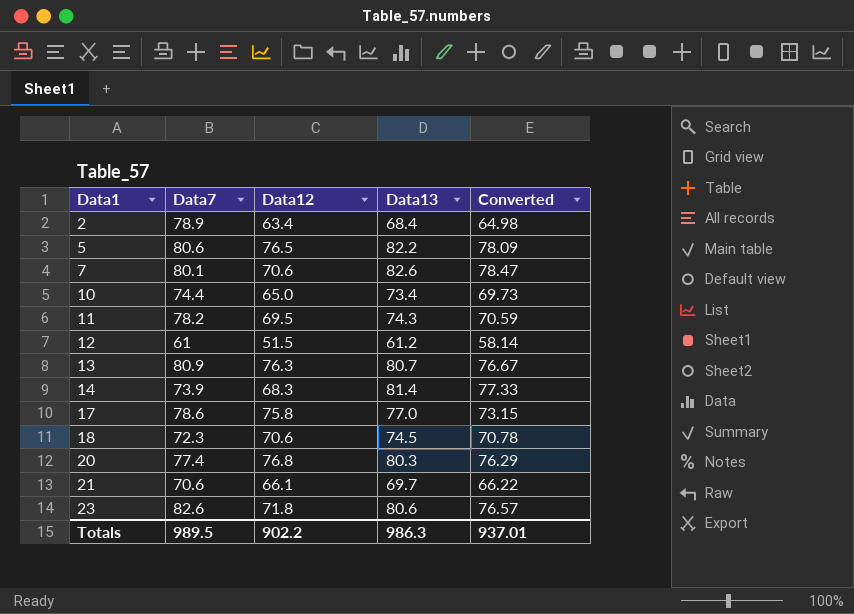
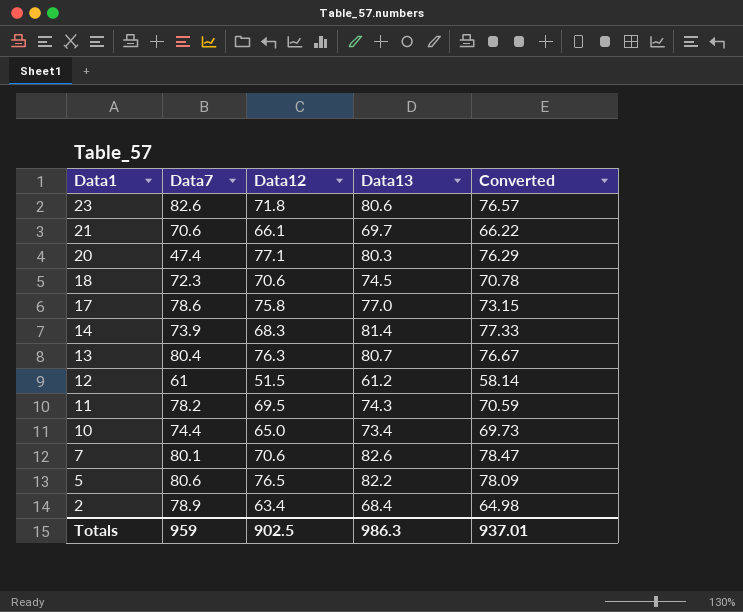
row order: Data1 ascending -> Data1 descending
20 | Data7: 77.4 -> 47.4
20 | Data12: 76.8 -> 77.1
13 | Data7: 80.9 -> 80.4
Totals | Data7: 989.5 -> 959
Totals | Data12: 902.2 -> 902.5

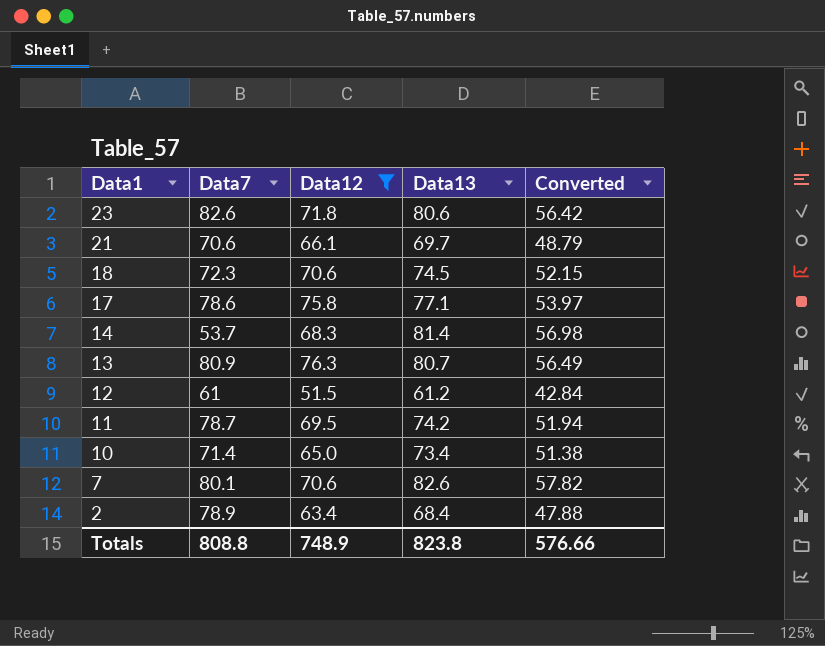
filter: none -> Data12 <= 76.3
column Converted | formula: [Data13] * 0.95 -> [Data13] * 0.7
17 | Data13: 77.0 -> 77.1
14 | Data7: 73.9 -> 53.7
13 | Data7: 80.4 -> 80.9
11 | Data7: 78.2 -> 78.7
11 | Data13: 74.3 -> 74.2
10 | Data7: 74.4 -> 71.4
Totals | Data7: 959 -> 808.8
Totals | Data12: 902.5 -> 748.9
Totals | Data13: 986.3 -> 823.8
Totals | Converted: 937.01 -> 576.66

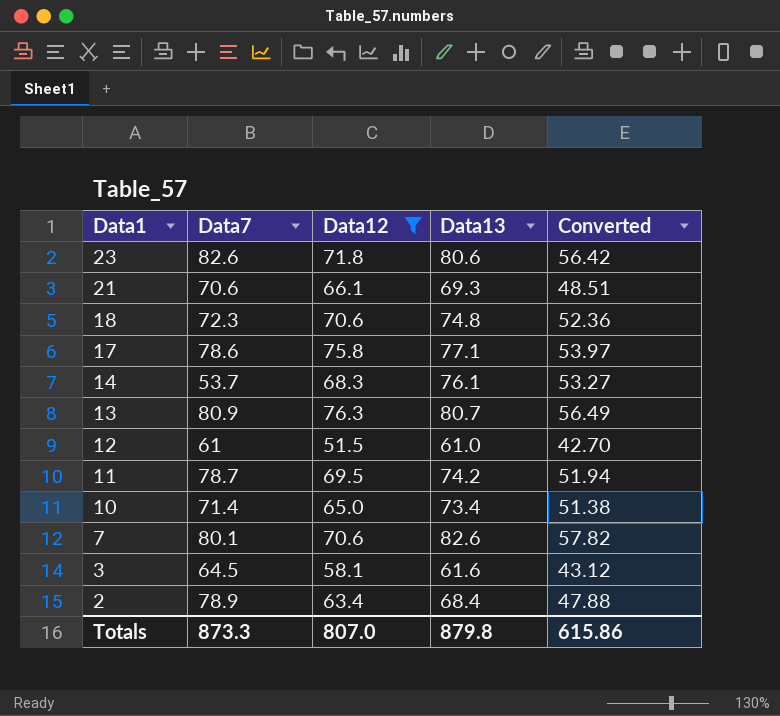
21 | Data13: 69.7 -> 69.3
21 | Converted: 48.79 -> 48.51
18 | Data13: 74.5 -> 74.8
18 | Converted: 52.15 -> 52.36
14 | Data13: 81.4 -> 76.1
14 | Converted: 56.98 -> 53.27
12 | Data13: 61.2 -> 61.0
12 | Converted: 42.84 -> 42.70
row 3: none -> 64.5 | 58.1 | 61.6 | 43.12
Totals | Data7: 808.8 -> 873.3
Totals | Data12: 748.9 -> 807.0
Totals | Data13: 823.8 -> 879.8
Totals | Converted: 576.66 -> 615.86

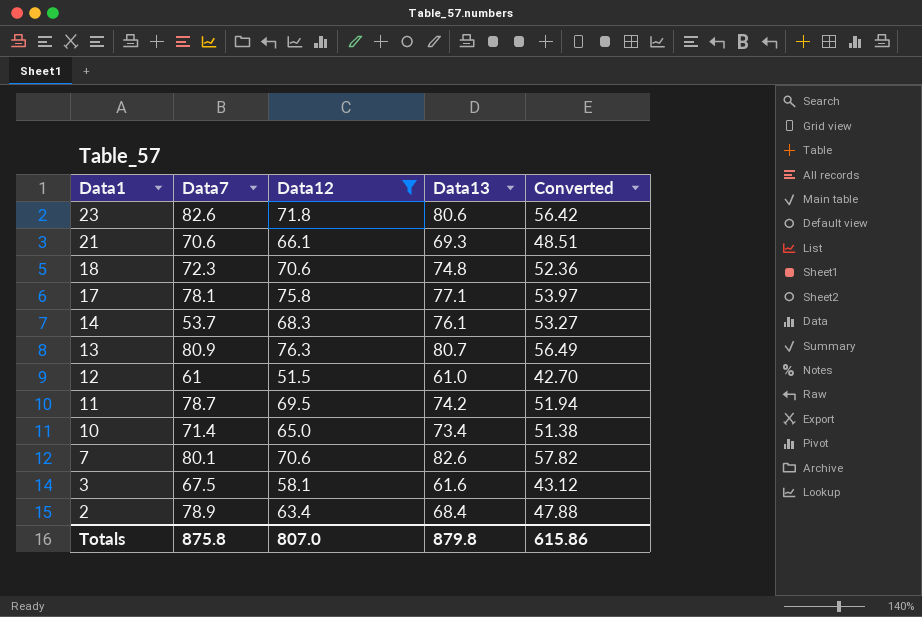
17 | Data7: 78.6 -> 78.1
3 | Data7: 64.5 -> 67.5
Totals | Data7: 873.3 -> 875.8

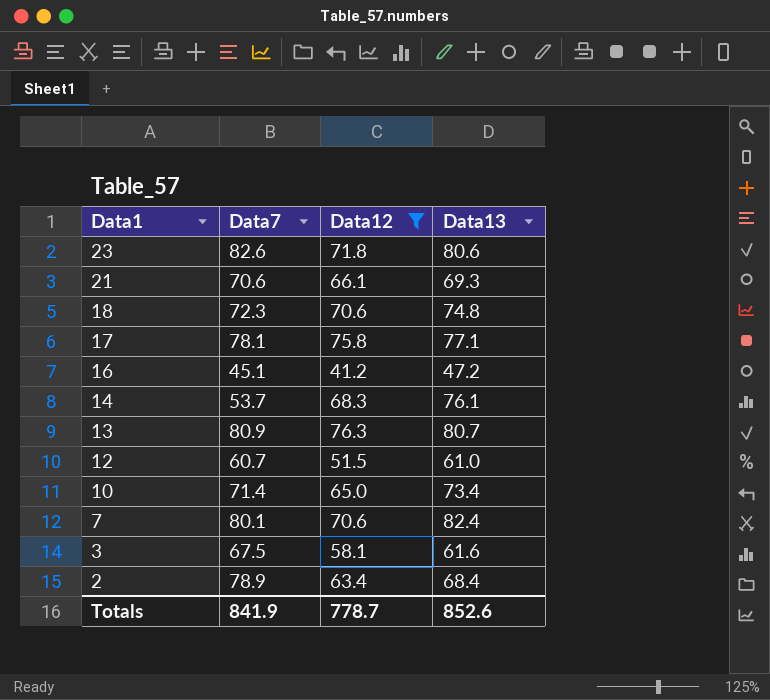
column Converted | formula: [Data13] * 0.7 -> none
row 11: 78.7 | 69.5 | 74.2 | 51.94 -> none
row 16: none -> 45.1 | 41.2 | 47.2
12 | Data7: 61 -> 60.7
7 | Data13: 82.6 -> 82.4
Totals | Data7: 875.8 -> 841.9
Totals | Data12: 807.0 -> 778.7
Totals | Data13: 879.8 -> 852.6

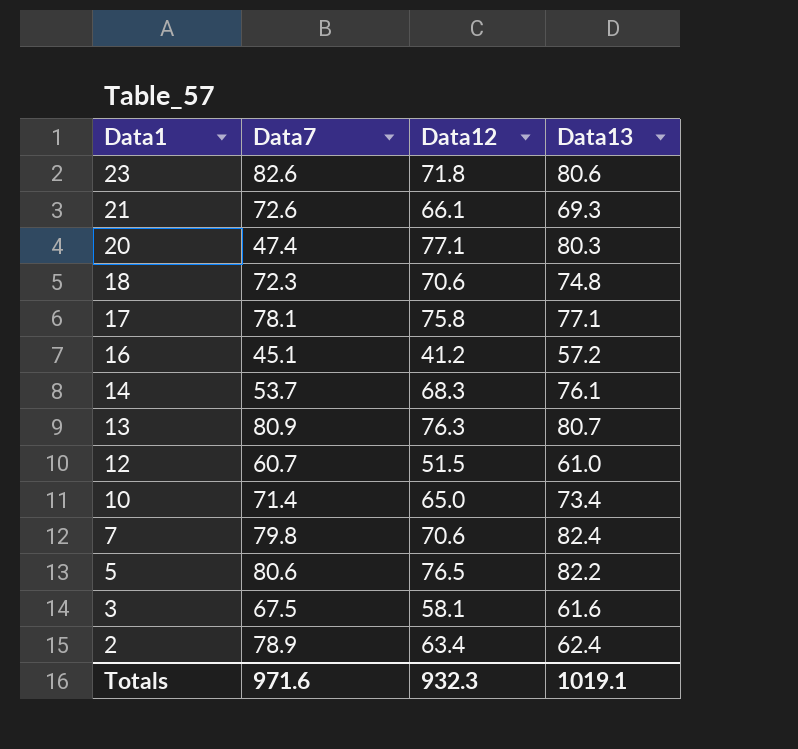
filter: Data12 <= 76.3 -> none
21 | Data7: 70.6 -> 72.6
16 | Data13: 47.2 -> 57.2
7 | Data7: 80.1 -> 79.8
2 | Data13: 68.4 -> 62.4
Totals | Data7: 841.9 -> 971.6
Totals | Data12: 778.7 -> 932.3
Totals | Data13: 852.6 -> 1019.1

